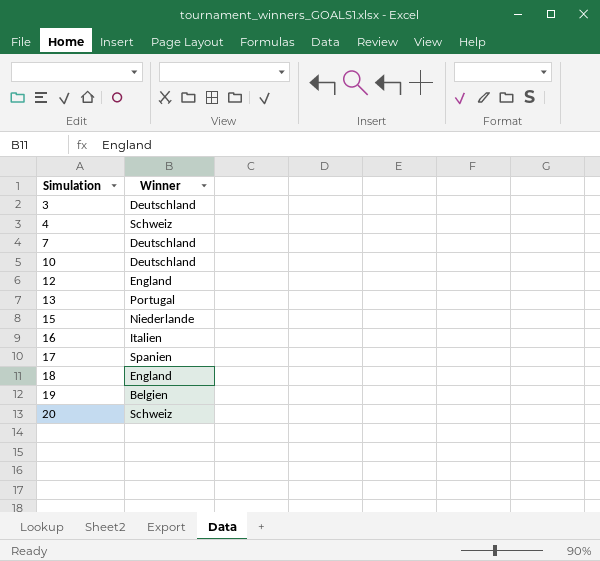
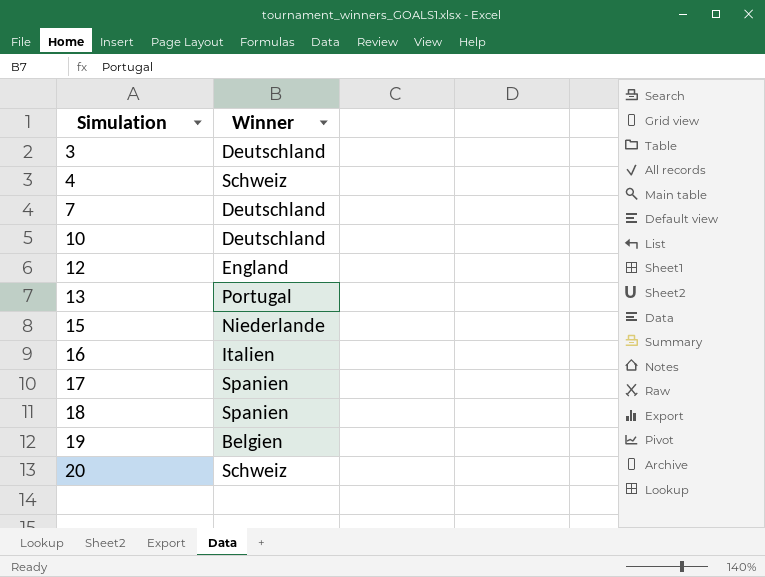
18 | Winner: England -> Spanien

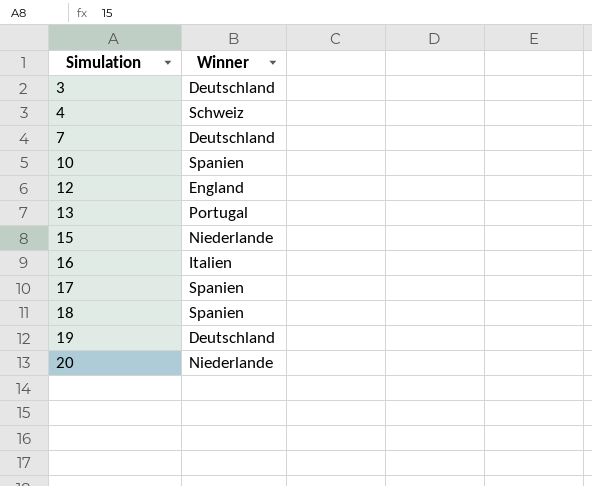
10 | Winner: Deutschland -> Spanien
19 | Winner: Belgien -> Deutschland
20 | Winner: Schweiz -> Niederlande

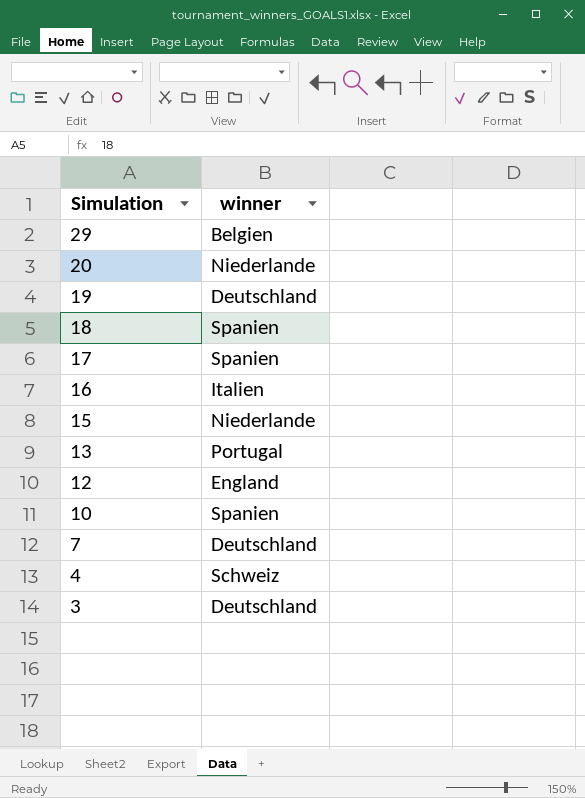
row order: Simulation ascending -> Simulation descending
column name: Winner -> winner
row 29: none -> Belgien

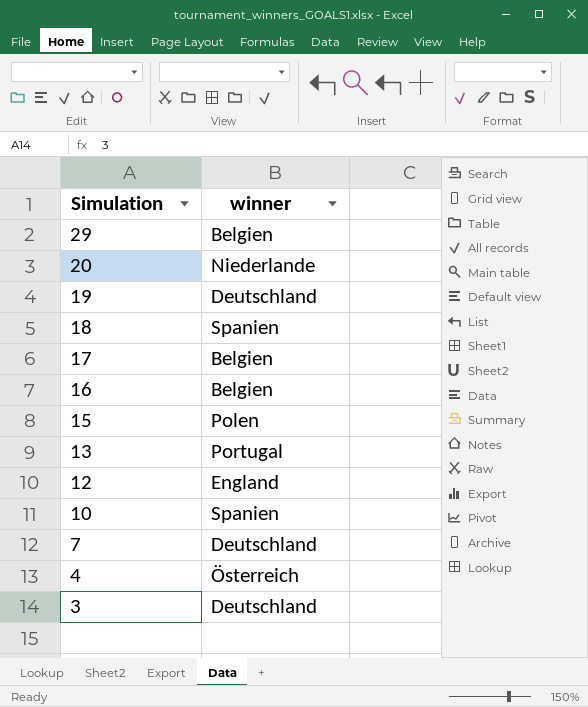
17 | winner: Spanien -> Belgien
16 | winner: Italien -> Belgien
15 | winner: Niederlande -> Polen
4 | winner: Schweiz -> Österreich

